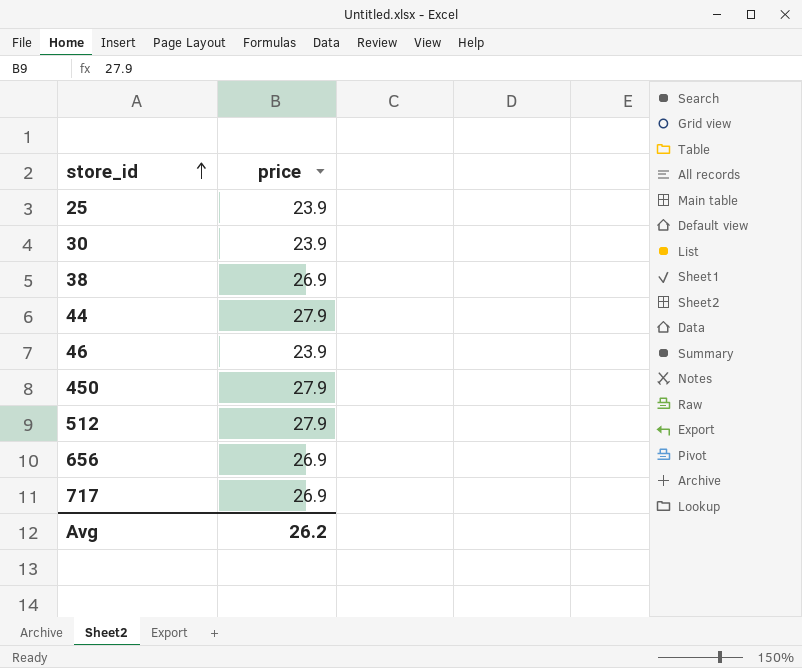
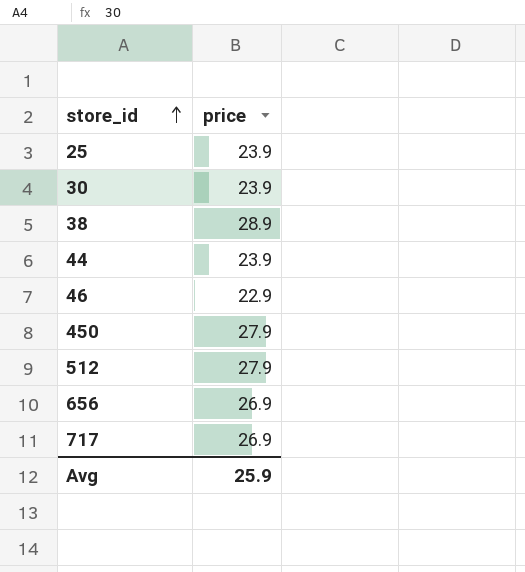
38 | price: 26.9 -> 28.9
44 | price: 27.9 -> 23.9
46 | price: 23.9 -> 22.9
Avg | price: 26.2 -> 25.9

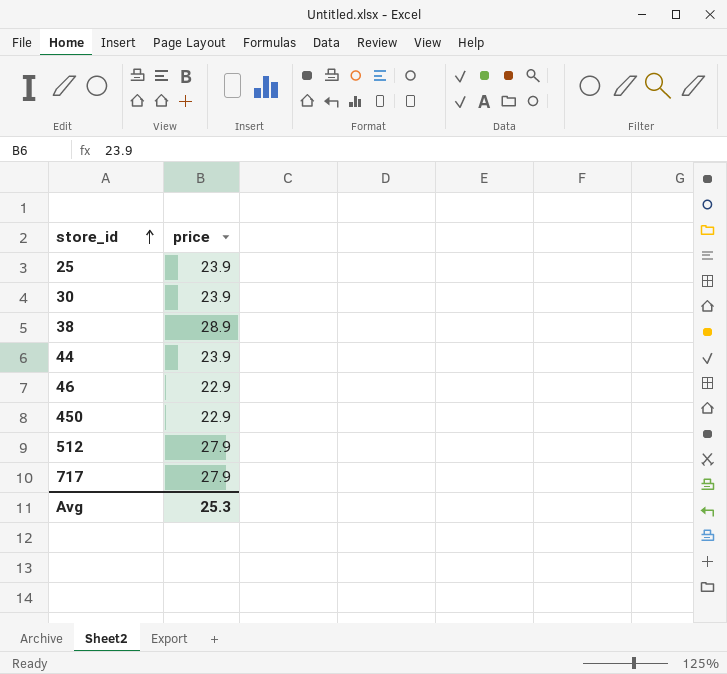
row 656: 26.9 -> none
450 | price: 27.9 -> 22.9
717 | price: 26.9 -> 27.9
Avg | price: 25.9 -> 25.3

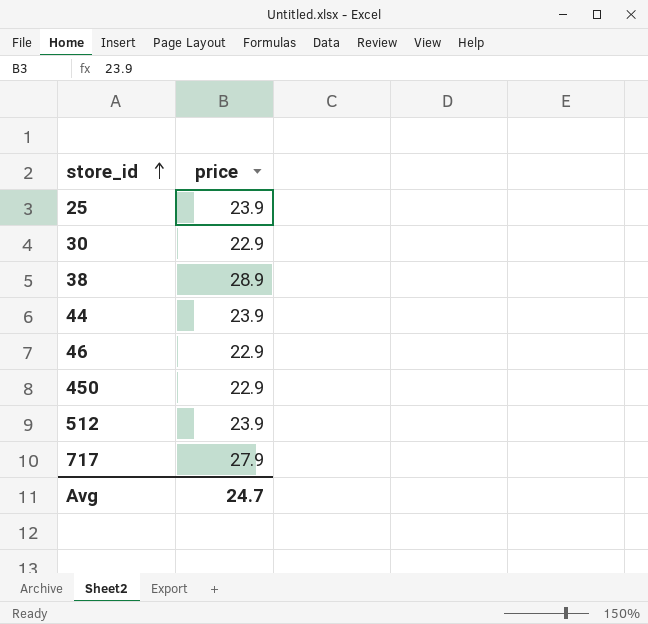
30 | price: 23.9 -> 22.9
512 | price: 27.9 -> 23.9
Avg | price: 25.3 -> 24.7

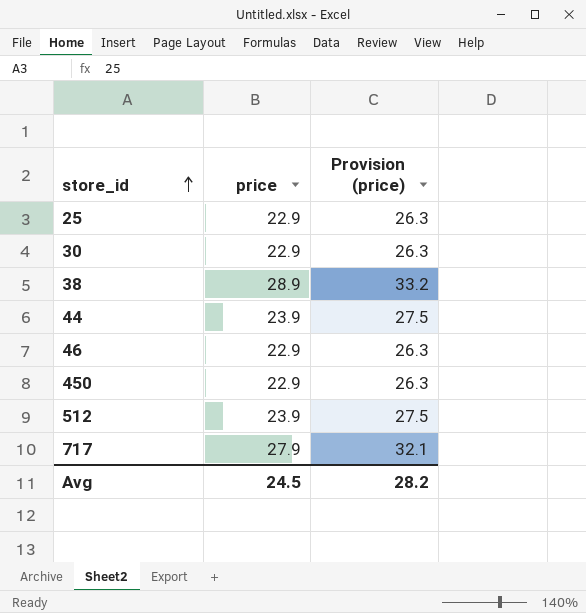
column Provision (price) | formula: none -> [price] * 1.15
25 | price: 23.9 -> 22.9
Avg | price: 24.7 -> 24.5

